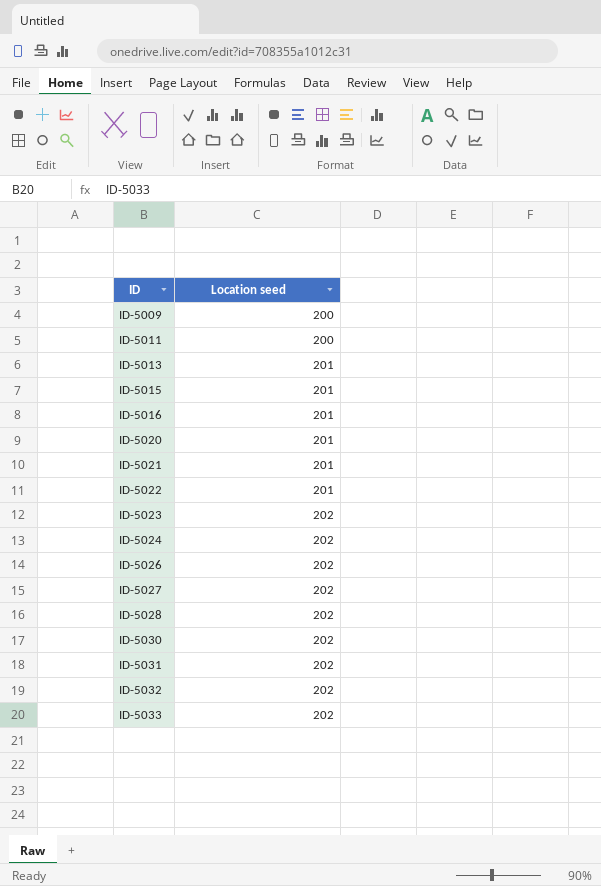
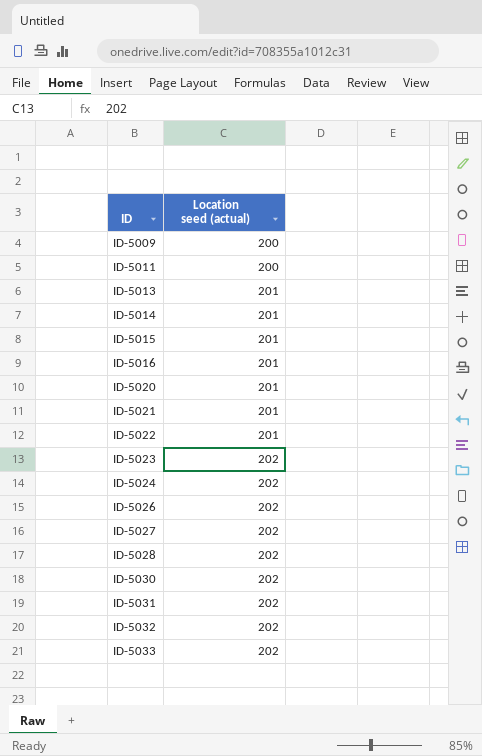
column name: Location seed -> Location seed (actual)
row ID-5014: none -> 201

